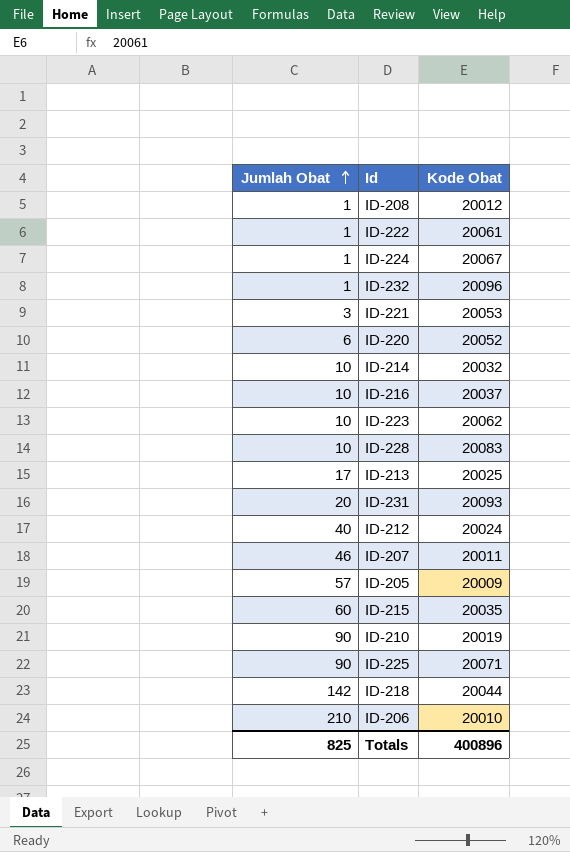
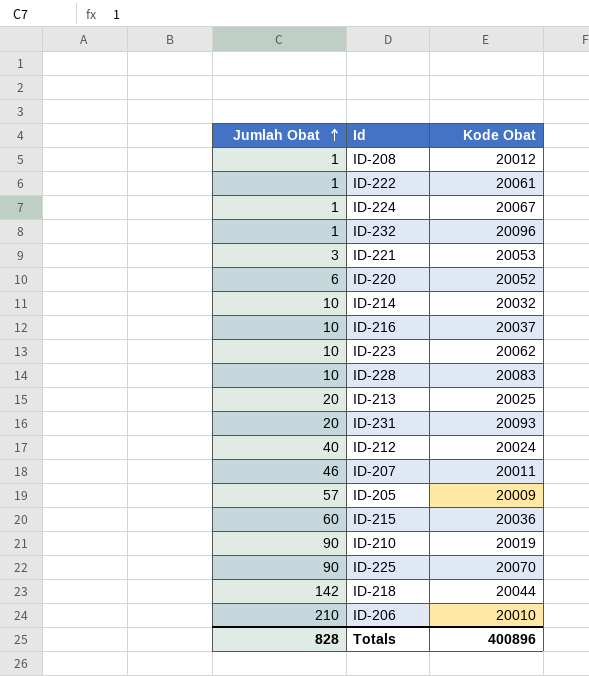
ID-213 | Jumlah Obat: 17 -> 20
ID-215 | Kode Obat: 20035 -> 20036
ID-225 | Kode Obat: 20071 -> 20070
Totals | Jumlah Obat: 825 -> 828

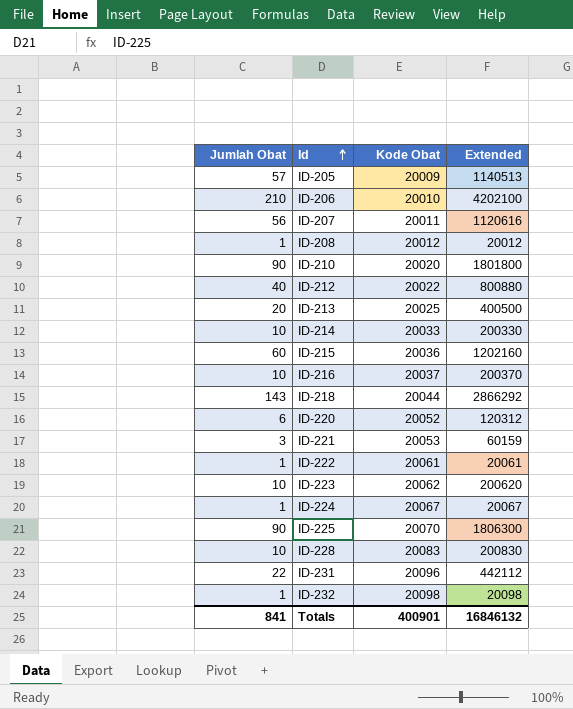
row order: Jumlah Obat ascending -> Id ascending
column Extended | formula: none -> [Jumlah Obat] * [Kode Obat]
ID-207 | Jumlah Obat: 46 -> 56
ID-210 | Kode Obat: 20019 -> 20020
ID-212 | Kode Obat: 20024 -> 20022
ID-214 | Kode Obat: 20032 -> 20033
ID-218 | Jumlah Obat: 142 -> 143
ID-231 | Jumlah Obat: 20 -> 22
ID-231 | Kode Obat: 20093 -> 20096
ID-232 | Kode Obat: 20096 -> 20098
Totals | Jumlah Obat: 828 -> 841
Totals | Kode Obat: 400896 -> 400901

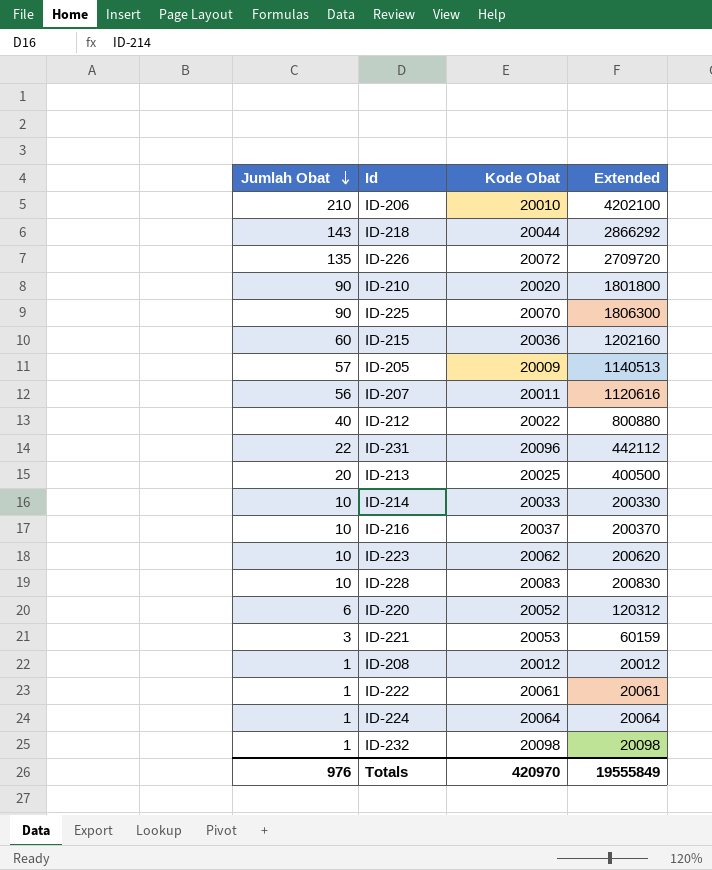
row order: Id ascending -> Jumlah Obat descending
row ID-226: none -> 135 | 20072 | 2709720
ID-224 | Kode Obat: 20067 -> 20064
ID-224 | Extended: 20067 -> 20064
Totals | Jumlah Obat: 841 -> 976
Totals | Kode Obat: 400901 -> 420970
Totals | Extended: 16846132 -> 19555849

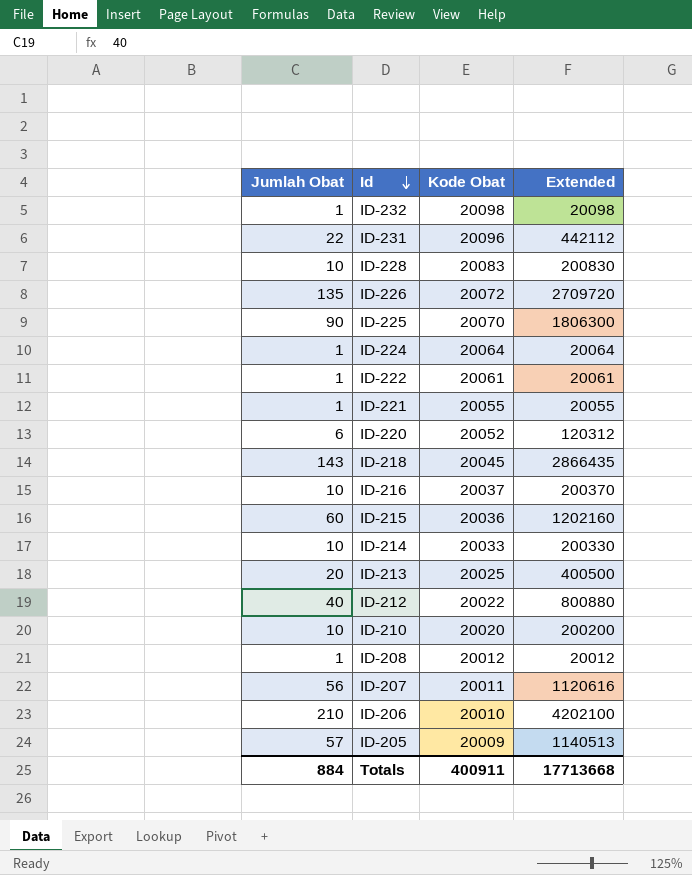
row order: Jumlah Obat descending -> Id descending
row ID-223: 10 | 20062 | 200620 -> none
ID-221 | Jumlah Obat: 3 -> 1
ID-221 | Kode Obat: 20053 -> 20055
ID-221 | Extended: 60159 -> 20055
ID-218 | Kode Obat: 20044 -> 20045
ID-218 | Extended: 2866292 -> 2866435
ID-210 | Jumlah Obat: 90 -> 10
ID-210 | Extended: 1801800 -> 200200
Totals | Jumlah Obat: 976 -> 884
Totals | Kode Obat: 420970 -> 400911
Totals | Extended: 19555849 -> 17713668

